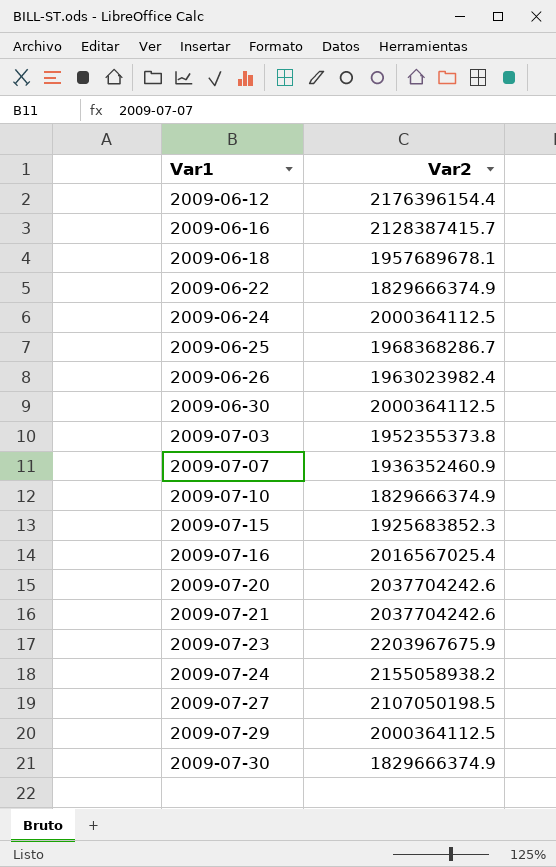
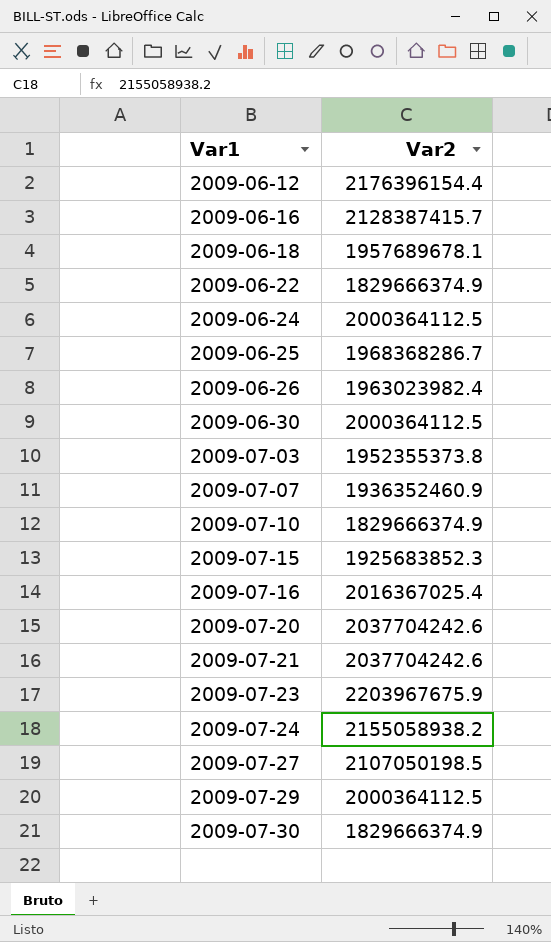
2009-07-16 | Var2: 2016567025.4 -> 2016367025.4

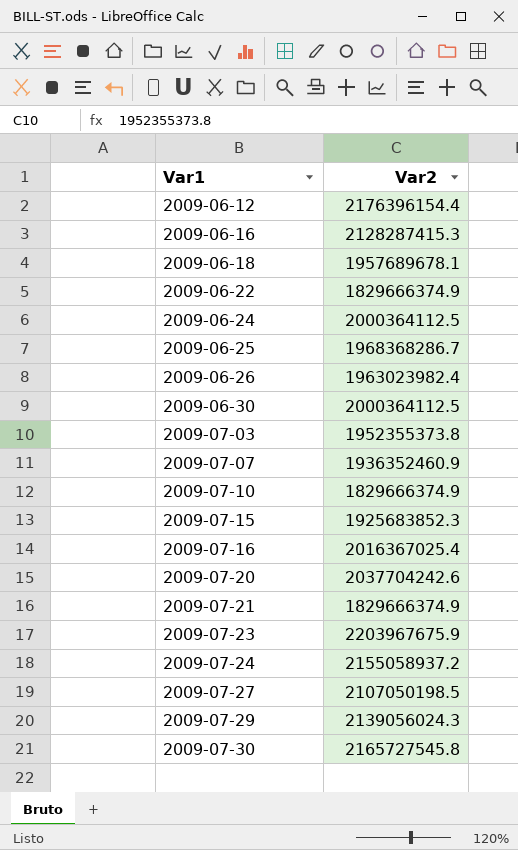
2009-06-16 | Var2: 2128387415.7 -> 2128287415.3
2009-07-21 | Var2: 2037704242.6 -> 1829666374.9
2009-07-24 | Var2: 2155058938.2 -> 2155058937.2
2009-07-29 | Var2: 2000364112.5 -> 2139056024.3
2009-07-30 | Var2: 1829666374.9 -> 2165727545.8

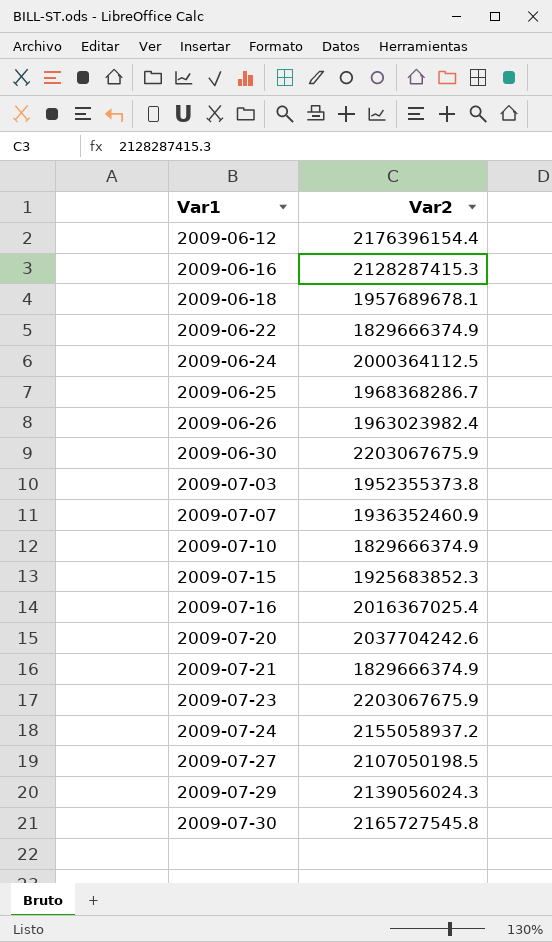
2009-06-30 | Var2: 2000364112.5 -> 2203067675.9
2009-07-23 | Var2: 2203967675.9 -> 2203067675.9

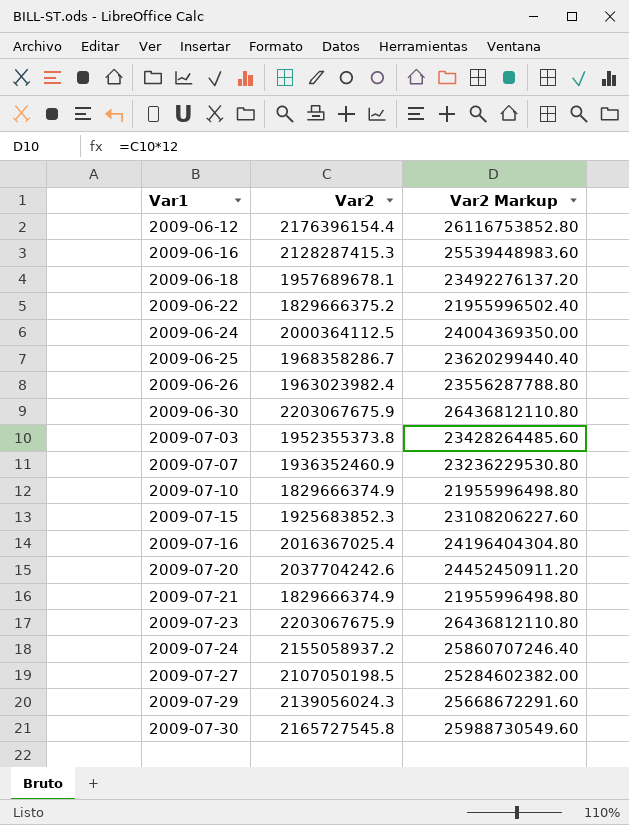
column Var2 Markup | formula: none -> [Var2] * 12
2009-06-22 | Var2: 1829666374.9 -> 1829666375.2
2009-06-25 | Var2: 1968368286.7 -> 1968358286.7

